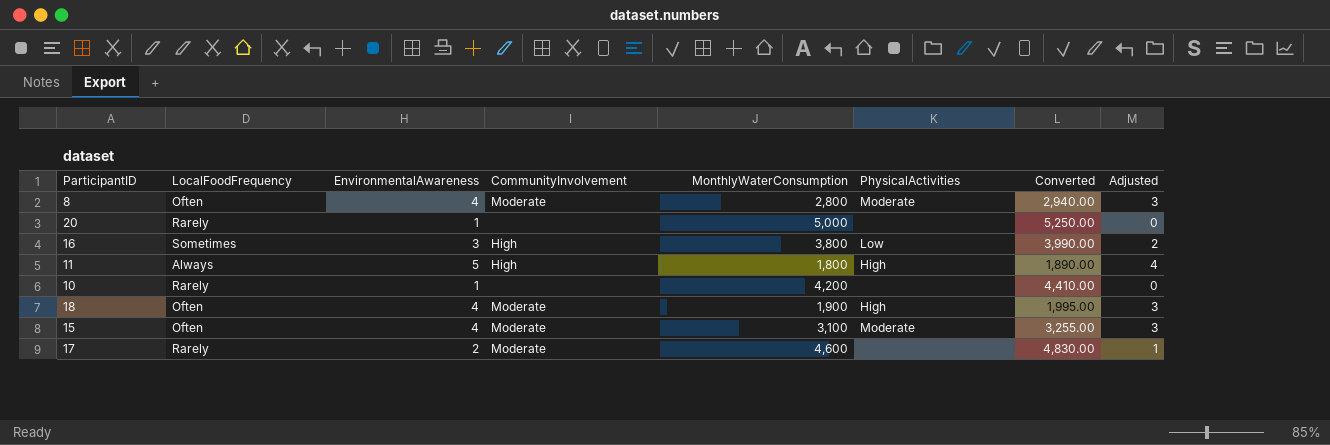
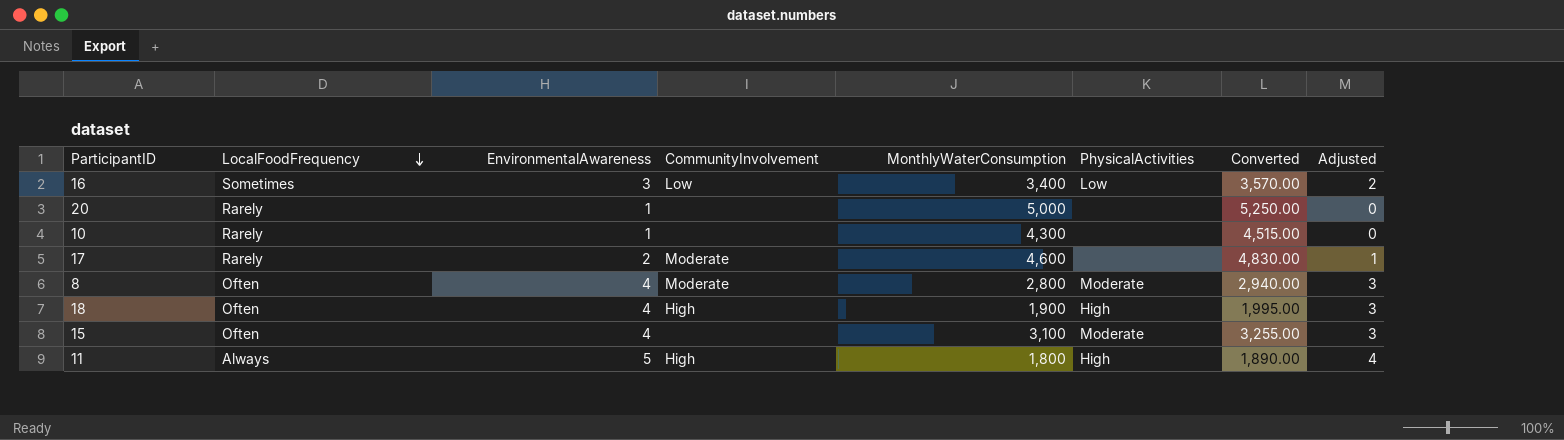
row order: none -> LocalFoodFrequency descending
16 | CommunityInvolvement: High -> Low
16 | MonthlyWaterConsumption: 3,800 -> 3,400
16 | Converted: 3,990.00 -> 3,570.00
10 | MonthlyWaterConsumption: 4,200 -> 4,300
10 | Converted: 4,410.00 -> 4,515.00
18 | CommunityInvolvement: Moderate -> High
15 | CommunityInvolvement: Moderate -> none

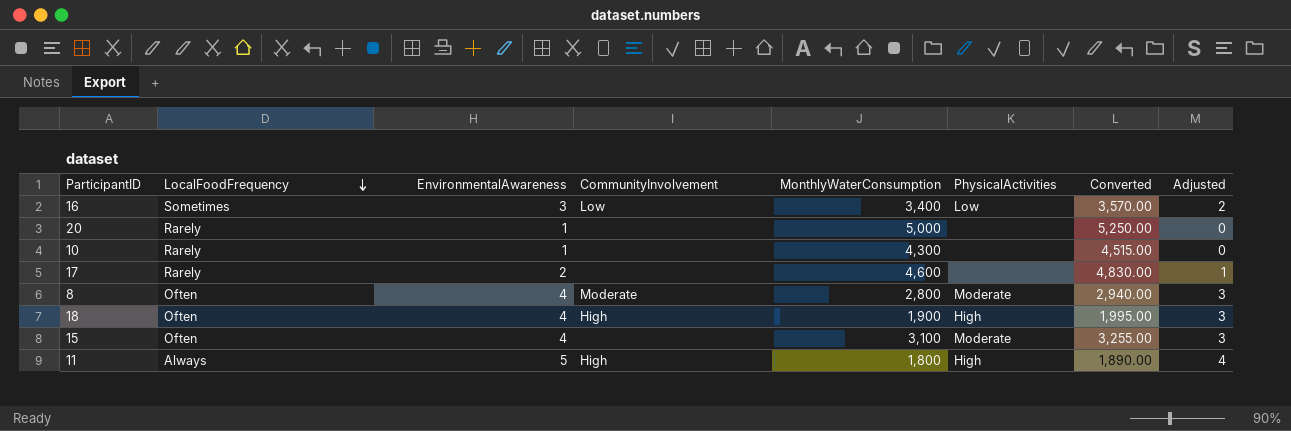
17 | CommunityInvolvement: Moderate -> none

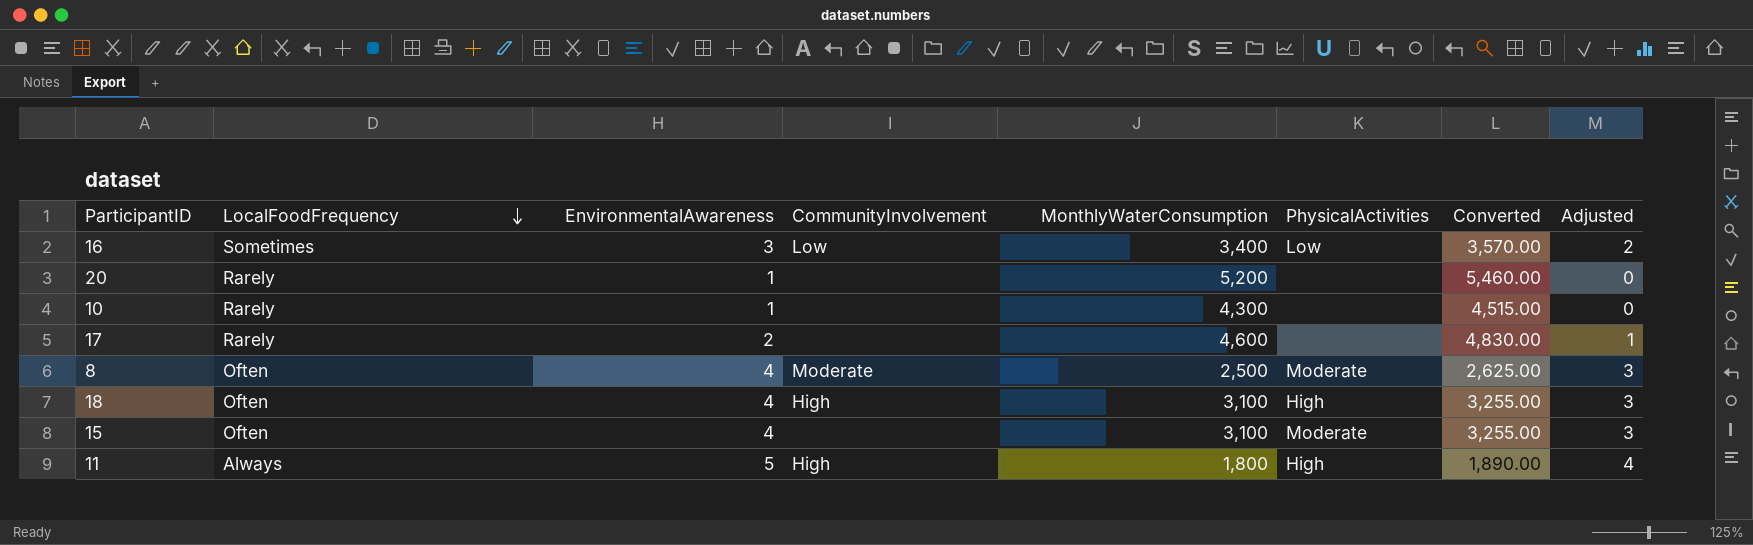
20 | MonthlyWaterConsumption: 5,000 -> 5,200
20 | Converted: 5,250.00 -> 5,460.00
8 | MonthlyWaterConsumption: 2,800 -> 2,500
8 | Converted: 2,940.00 -> 2,625.00
18 | MonthlyWaterConsumption: 1,900 -> 3,100
18 | Converted: 1,995.00 -> 3,255.00

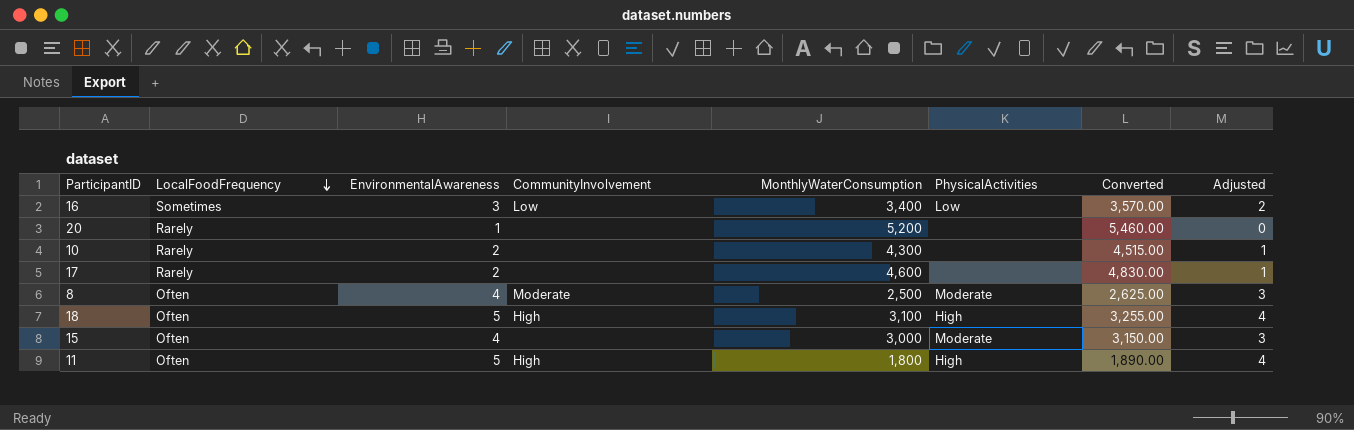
10 | EnvironmentalAwareness: 1 -> 2
10 | Adjusted: 0 -> 1
18 | EnvironmentalAwareness: 4 -> 5
18 | Adjusted: 3 -> 4
15 | MonthlyWaterConsumption: 3,100 -> 3,000
15 | Converted: 3,255.00 -> 3,150.00
11 | LocalFoodFrequency: Always -> Often

